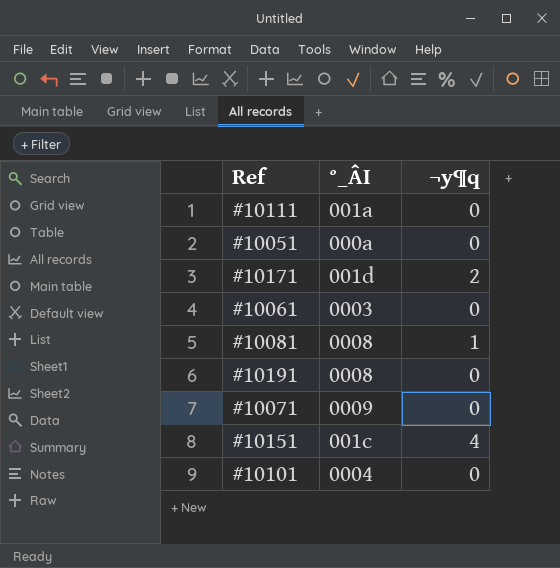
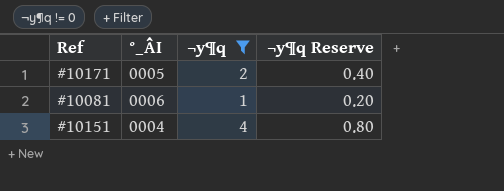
filter: none -> ¬y¶q != 0
column ¬y¶q Reserve | formula: none -> [¬y¶q] * 0.2
#10171 | °_ÂI: 001d -> 0005
#10081 | °_ÂI: 0008 -> 0006
#10151 | °_ÂI: 001c -> 0004

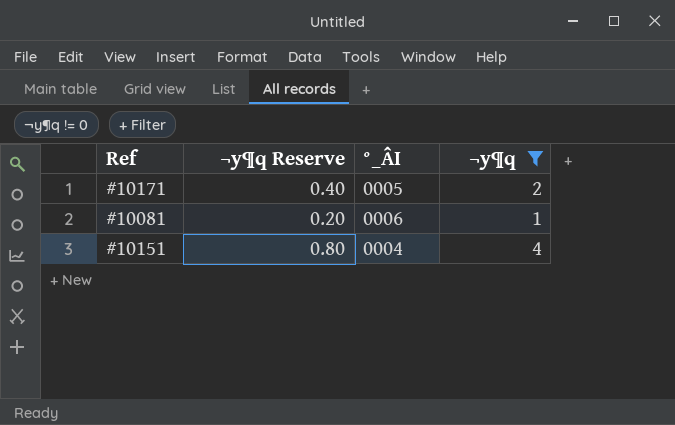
column ¬y¶q Reserve | position: 4 -> 2

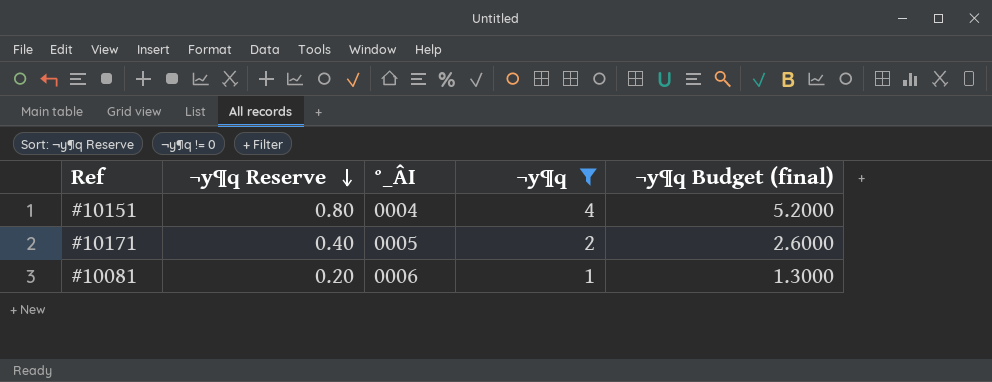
row order: none -> ¬y¶q Reserve descending
column ¬y¶q Budget (final) | formula: none -> [¬y¶q] * 1.3

